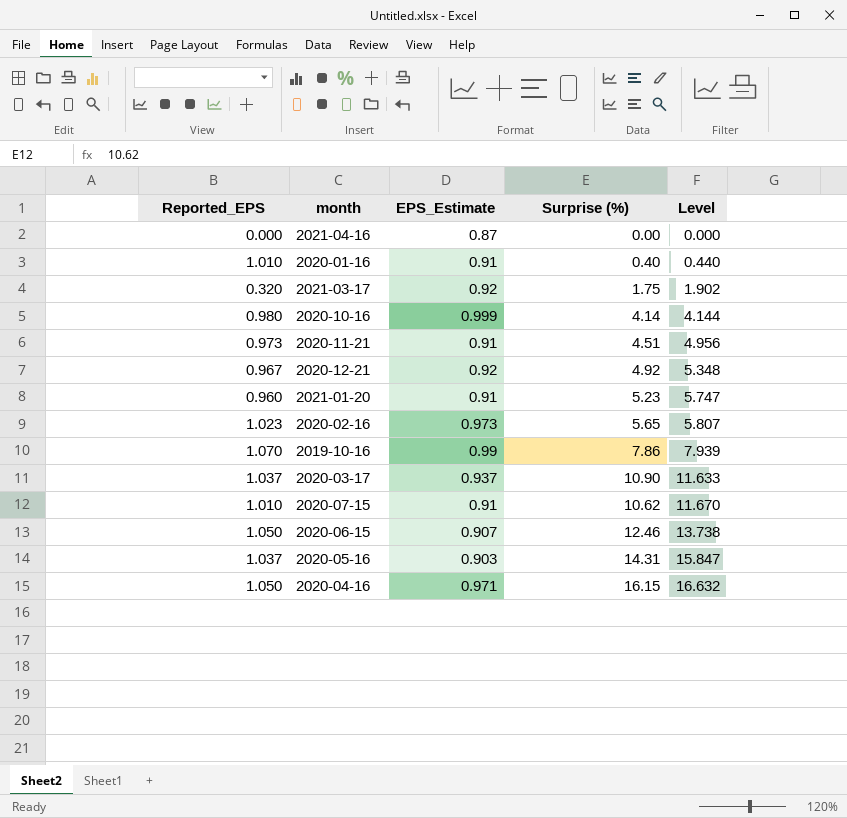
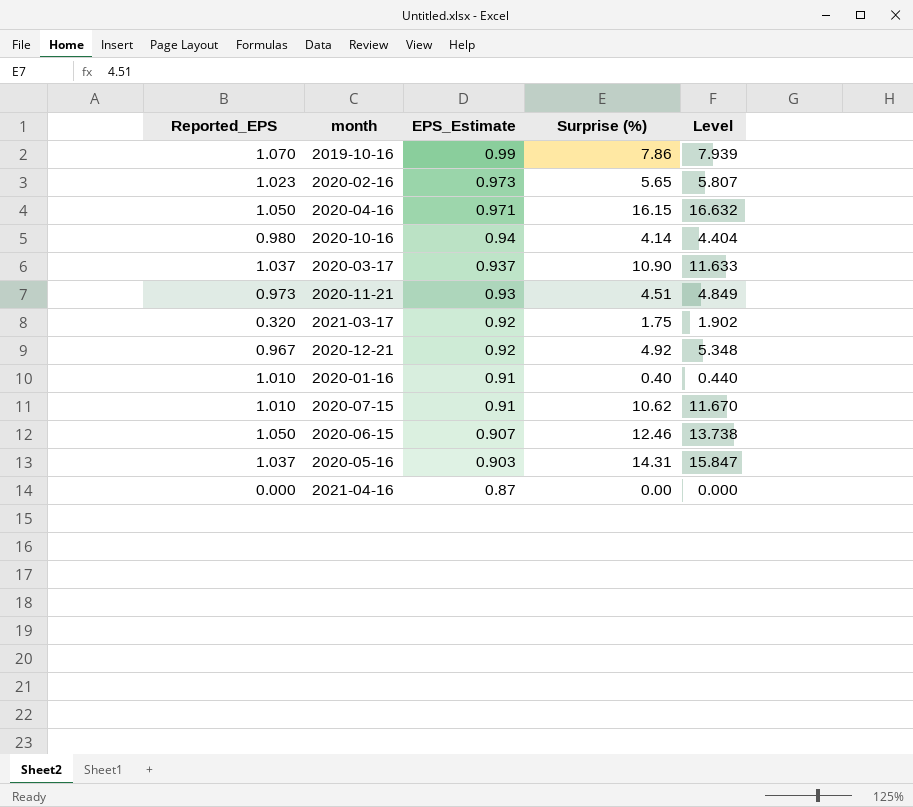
row order: Level ascending -> EPS_Estimate descending
row 2021-01-20: 0.960 | 0.91 | 5.23 | 5.747 -> none
2020-10-16 | EPS_Estimate: 0.999 -> 0.94
2020-10-16 | Level: 4.144 -> 4.404
2020-11-21 | EPS_Estimate: 0.91 -> 0.93
2020-11-21 | Level: 4.956 -> 4.849

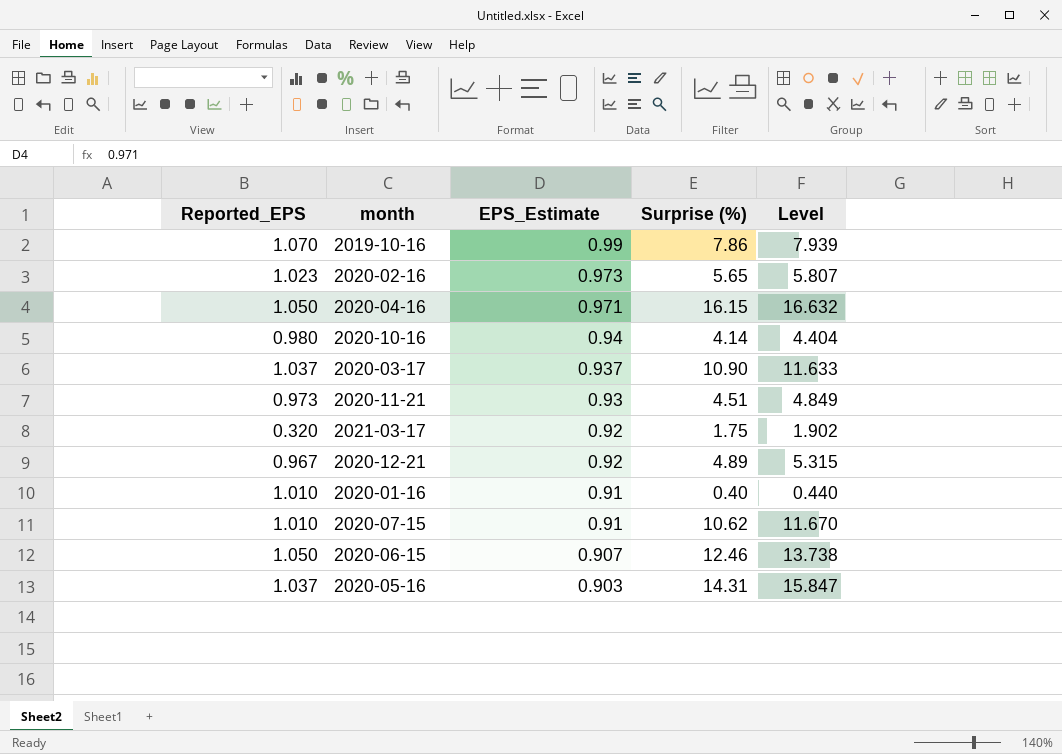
row 2021-04-16: 0.000 | 0.87 | 0.00 | 0.000 -> none
2020-12-21 | Surprise (%): 4.92 -> 4.89
2020-12-21 | Level: 5.348 -> 5.315

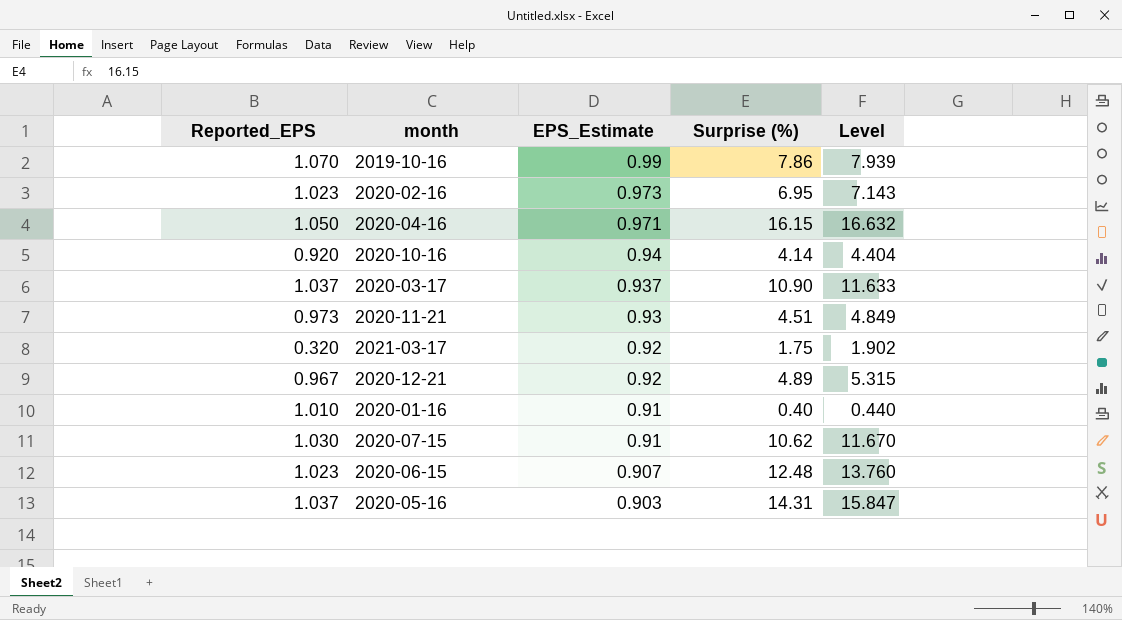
2020-02-16 | Surprise (%): 5.65 -> 6.95
2020-02-16 | Level: 5.807 -> 7.143
2020-10-16 | Reported_EPS: 0.980 -> 0.920
2020-07-15 | Reported_EPS: 1.010 -> 1.030
2020-06-15 | Reported_EPS: 1.050 -> 1.023
2020-06-15 | Surprise (%): 12.46 -> 12.48
2020-06-15 | Level: 13.738 -> 13.760

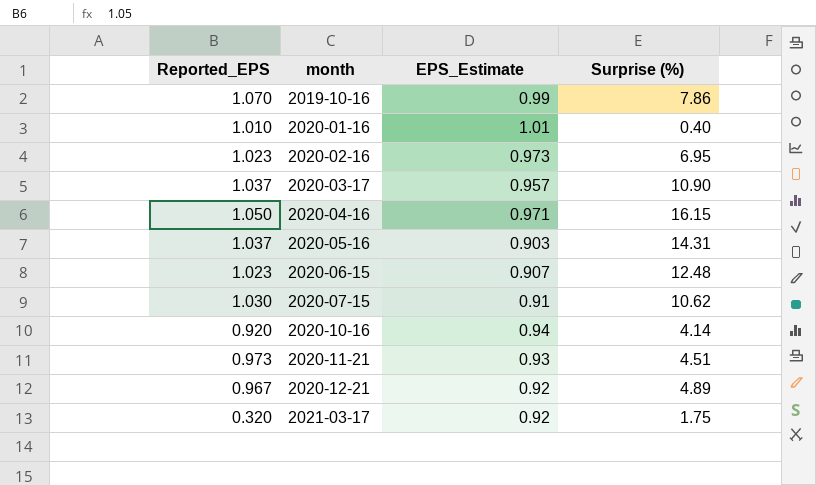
row order: EPS_Estimate descending -> month ascending
column Level | formula: [Surprise (%)] / [EPS_Estimate] -> none
2020-01-16 | EPS_Estimate: 0.91 -> 1.01
2020-03-17 | EPS_Estimate: 0.937 -> 0.957

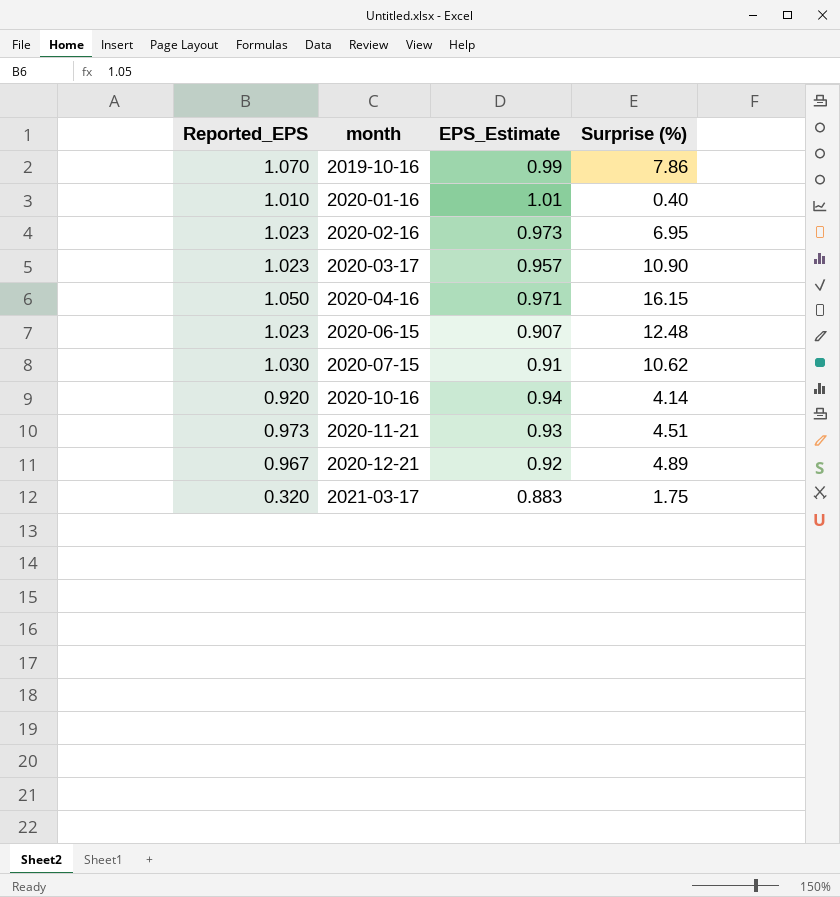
row 2020-05-16: 1.037 | 0.903 | 14.31 -> none
2020-03-17 | Reported_EPS: 1.037 -> 1.023
2021-03-17 | EPS_Estimate: 0.92 -> 0.883

